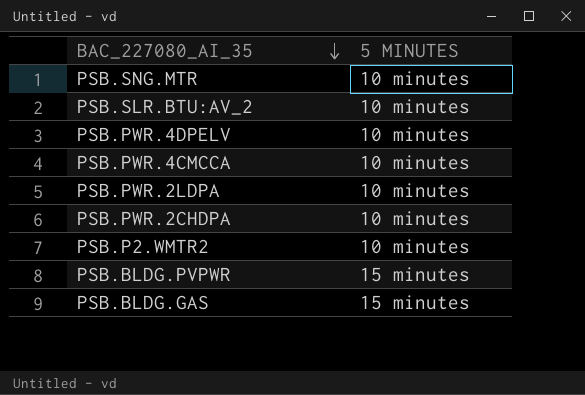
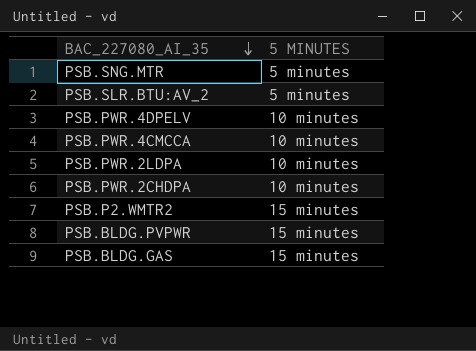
PSB.SNG.MTR | 5 MINUTES: 10 minutes -> 5 minutes
PSB.SLR.BTU:AV_2 | 5 MINUTES: 10 minutes -> 5 minutes
PSB.P2.WMTR2 | 5 MINUTES: 10 minutes -> 15 minutes

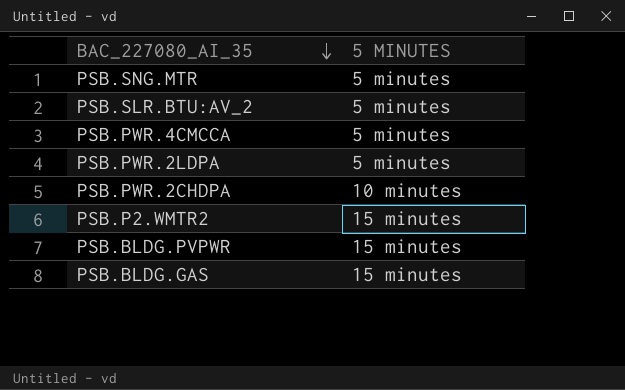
row PSB.PWR.4DPELV: 10 minutes -> none
PSB.PWR.4CMCCA | 5 MINUTES: 10 minutes -> 5 minutes
PSB.PWR.2LDPA | 5 MINUTES: 10 minutes -> 5 minutes

